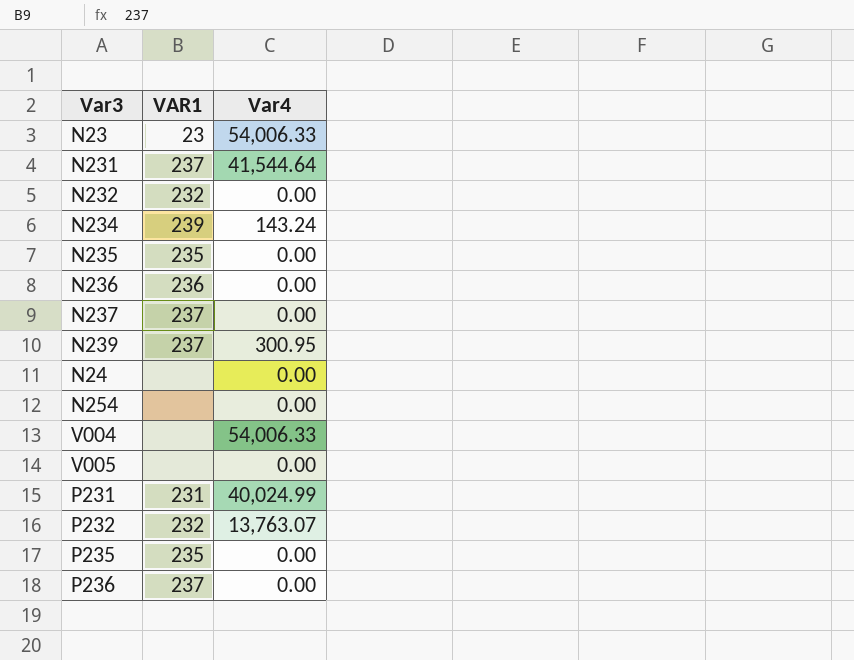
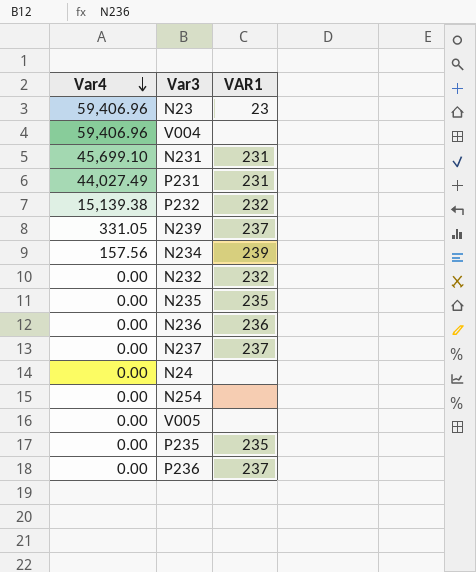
row order: none -> Var4 descending
column Var4 | position: 3 -> 1
N23 | Var4: 54,006.33 -> 59,406.96
V004 | Var4: 54,006.33 -> 59,406.96
N231 | Var4: 41,544.64 -> 45,699.10
N231 | VAR1: 237 -> 231
P231 | Var4: 40,024.99 -> 44,027.49
P232 | Var4: 13,763.07 -> 15,139.38
N239 | Var4: 300.95 -> 331.05
N234 | Var4: 143.24 -> 157.56

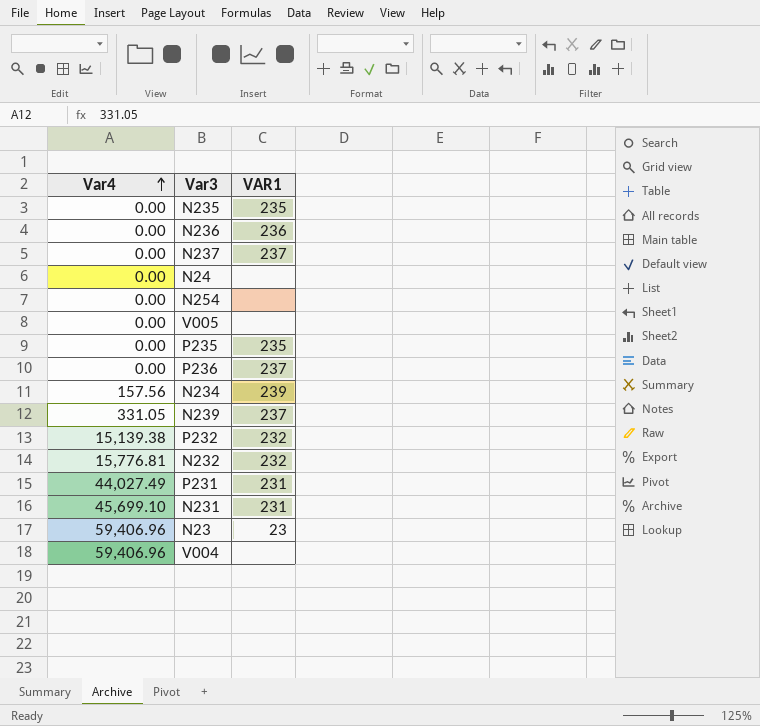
row order: Var4 descending -> Var4 ascending
N232 | Var4: 0.00 -> 15,776.81

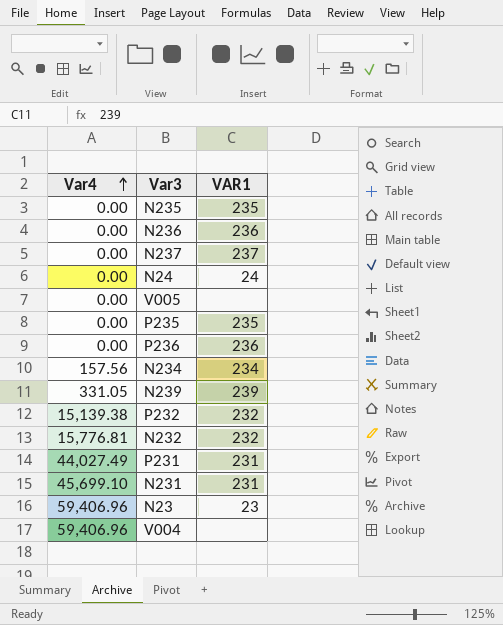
row N254: 0.00 | none -> none
N24 | VAR1: none -> 24
P236 | VAR1: 237 -> 236
N234 | VAR1: 239 -> 234
N239 | VAR1: 237 -> 239

